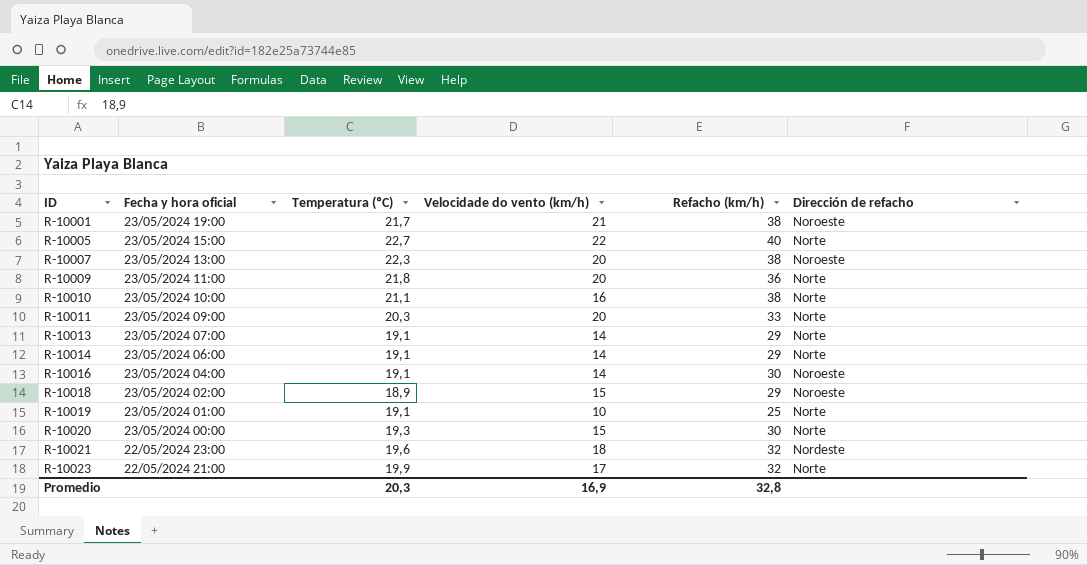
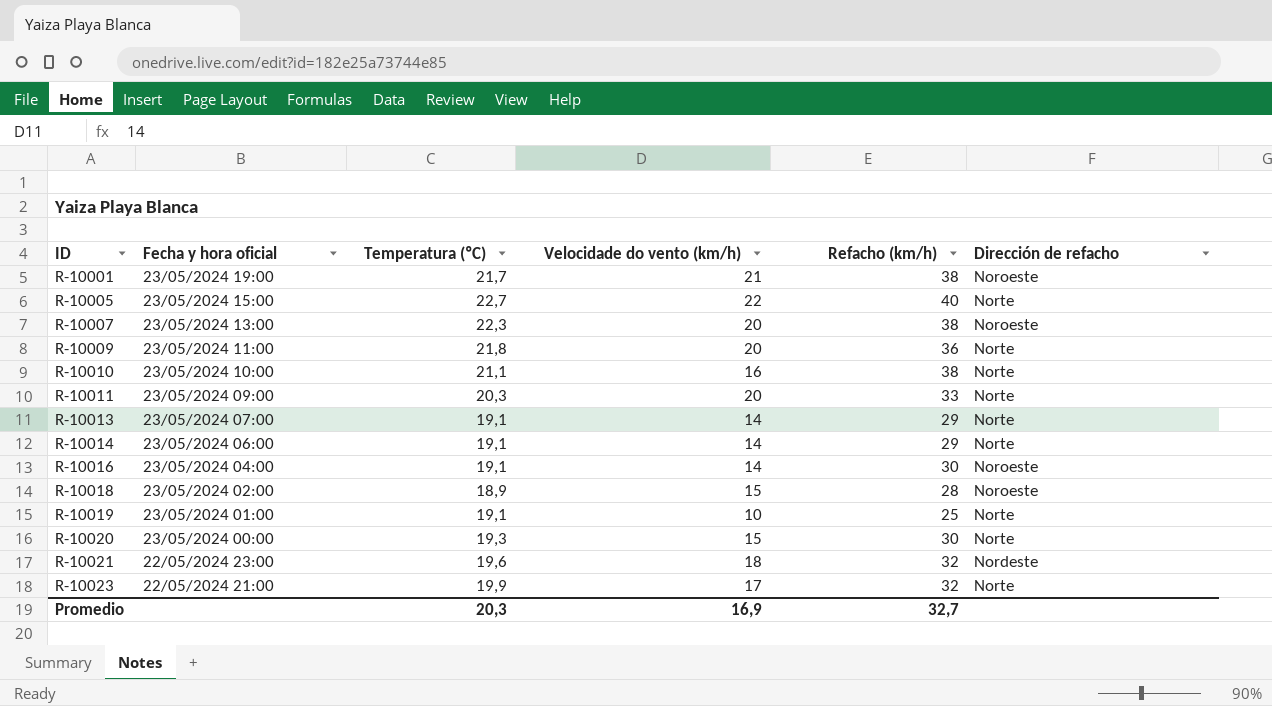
R-10018 | Refacho (km/h): 29 -> 28
Promedio | Refacho (km/h): 32,8 -> 32,7

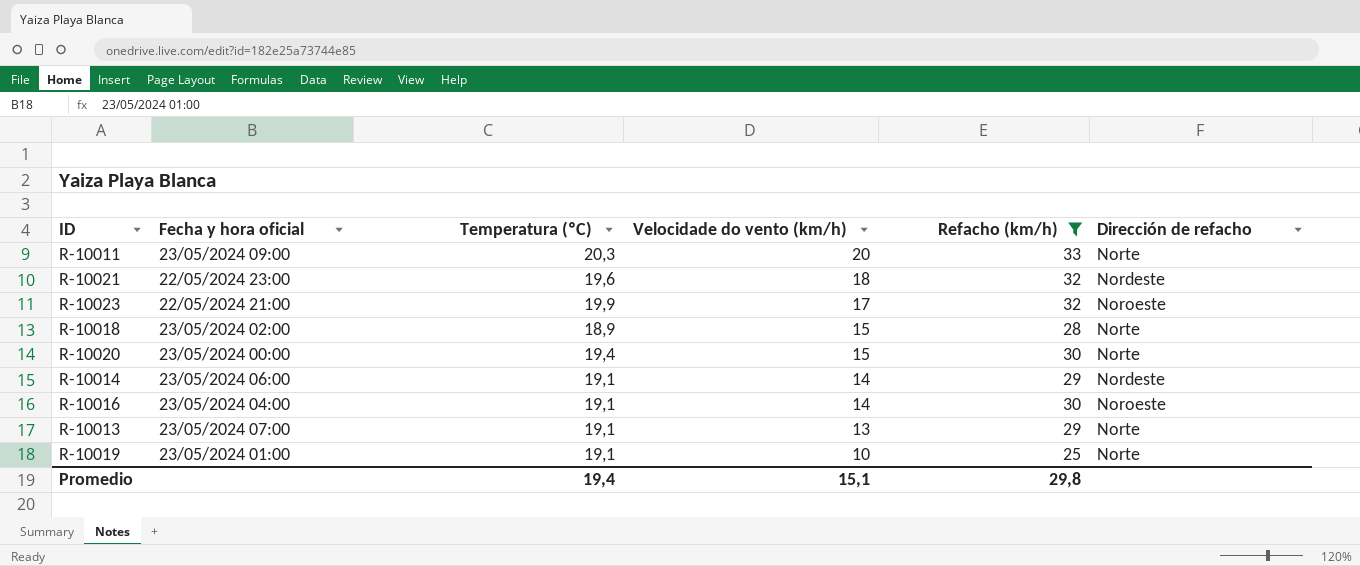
filter: none -> Refacho (km/h) <= 33
row order: ID ascending -> Velocidade do vento (km/h) descending
R-10023 | Dirección de refacho: Norte -> Noroeste
R-10018 | Dirección de refacho: Noroeste -> Norte
R-10020 | Temperatura (ºC): 19,3 -> 19,4
R-10014 | Dirección de refacho: Norte -> Nordeste
R-10013 | Velocidade do vento (km/h): 14 -> 13
Promedio | Temperatura (ºC): 20,3 -> 19,4
Promedio | Velocidade do vento (km/h): 16,9 -> 15,1
Promedio | Refacho (km/h): 32,7 -> 29,8

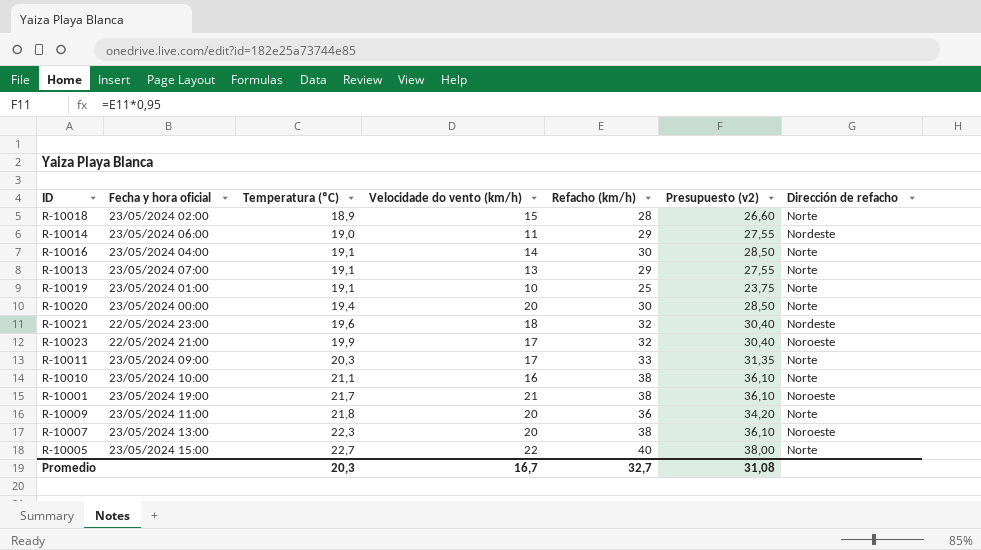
filter: Refacho (km/h) <= 33 -> none
row order: Velocidade do vento (km/h) descending -> Temperatura (ºC) ascending
column Presupuesto (v2) | formula: none -> [Refacho (km/h)] * 0,95
R-10014 | Temperatura (ºC): 19,1 -> 19,0
R-10014 | Velocidade do vento (km/h): 14 -> 11
R-10016 | Dirección de refacho: Noroeste -> Norte
R-10020 | Velocidade do vento (km/h): 15 -> 20
R-10011 | Velocidade do vento (km/h): 20 -> 17
Promedio | Temperatura (ºC): 19,4 -> 20,3
Promedio | Velocidade do vento (km/h): 15,1 -> 16,7
Promedio | Refacho (km/h): 29,8 -> 32,7

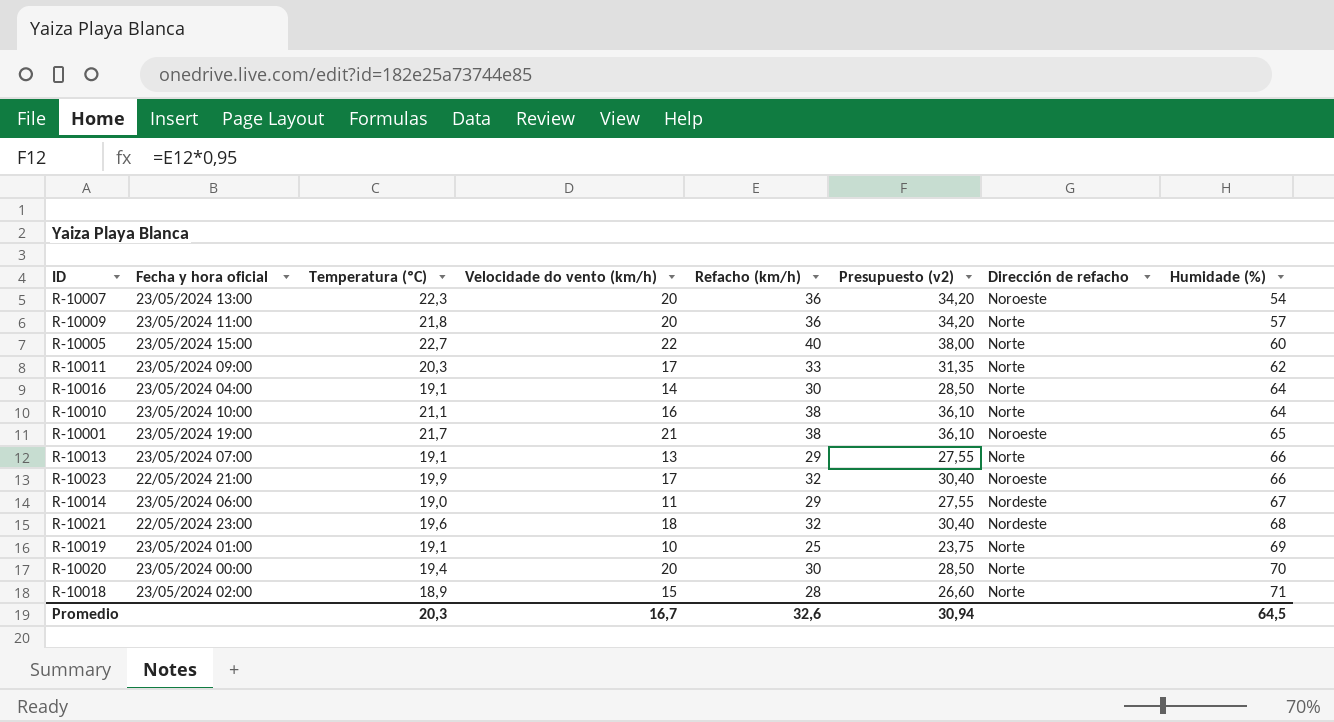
row order: Temperatura (ºC) ascending -> Humidade (%) ascending
column Humidade (%) | position: none -> 8
R-10007 | Refacho (km/h): 38 -> 36
R-10007 | Presupuesto (v2): 36,10 -> 34,20
Promedio | Refacho (km/h): 32,7 -> 32,6
Promedio | Presupuesto (v2): 31,08 -> 30,94

